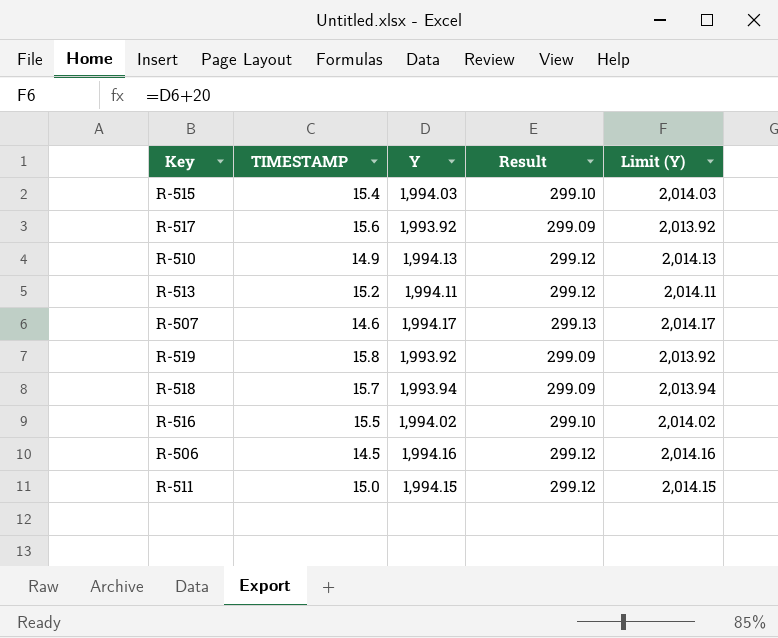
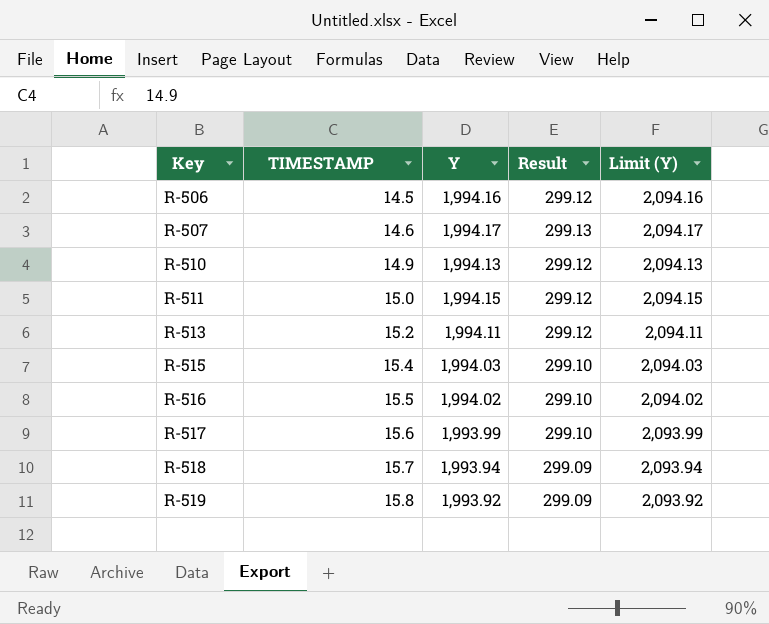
row order: none -> Key ascending
column Limit (Y) | formula: [Y] + 20 -> [Y] + 100
R-517 | Y: 1,993.92 -> 1,993.99
R-517 | Result: 299.09 -> 299.10

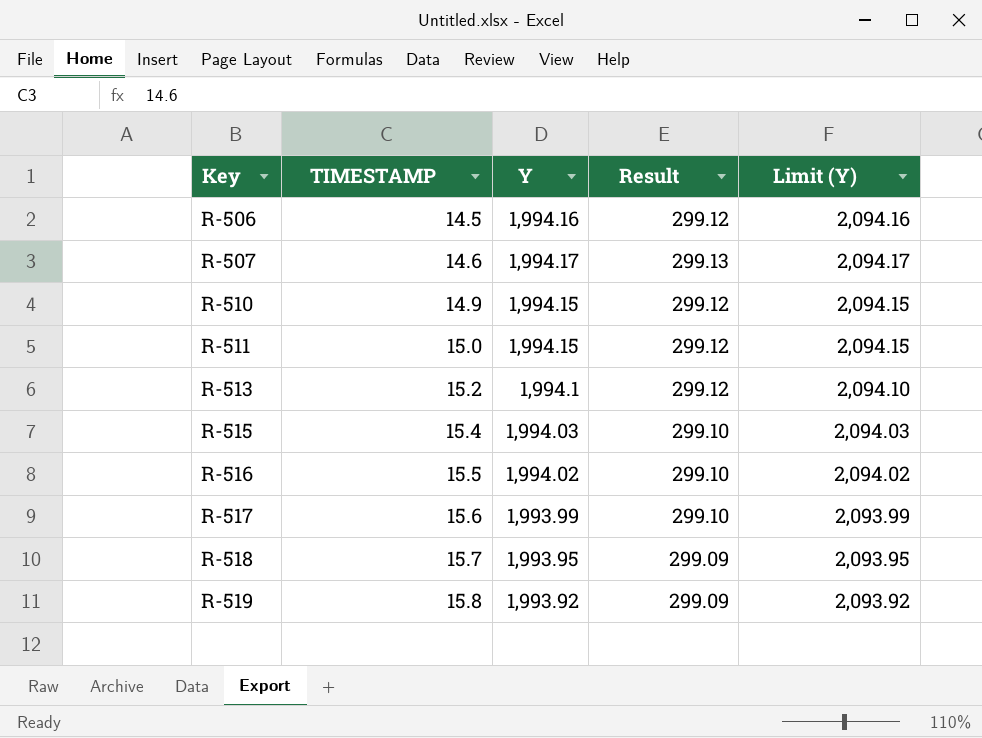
R-510 | Y: 1,994.13 -> 1,994.15
R-510 | Limit (Y): 2,094.13 -> 2,094.15
R-513 | Y: 1,994.11 -> 1,994.1
R-513 | Limit (Y): 2,094.11 -> 2,094.10
R-518 | Y: 1,993.94 -> 1,993.95
R-518 | Limit (Y): 2,093.94 -> 2,093.95

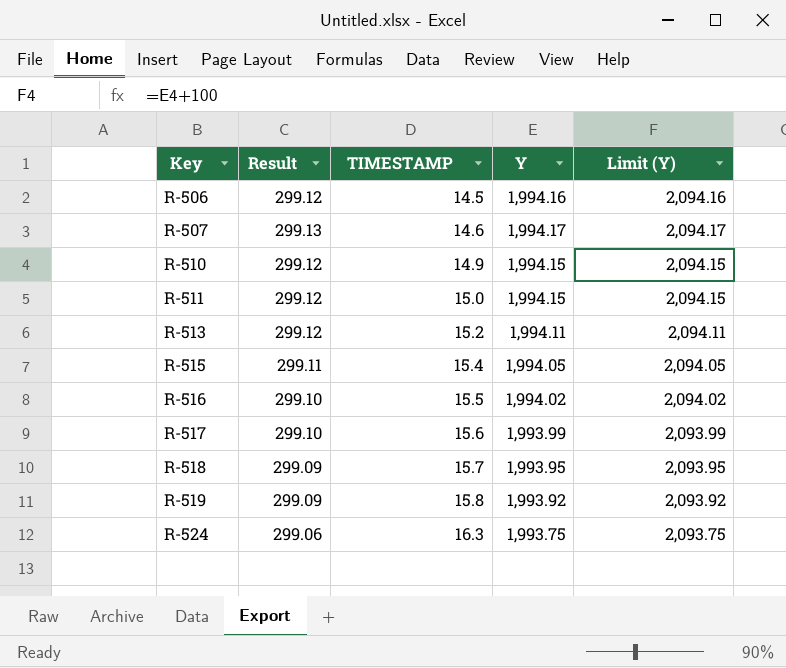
column Result | position: 4 -> 2
R-513 | Y: 1,994.1 -> 1,994.11
R-513 | Limit (Y): 2,094.10 -> 2,094.11
R-515 | Result: 299.10 -> 299.11
R-515 | Y: 1,994.03 -> 1,994.05
R-515 | Limit (Y): 2,094.03 -> 2,094.05
row R-524: none -> 299.06 | 16.3 | 1,993.75 | 2,093.75

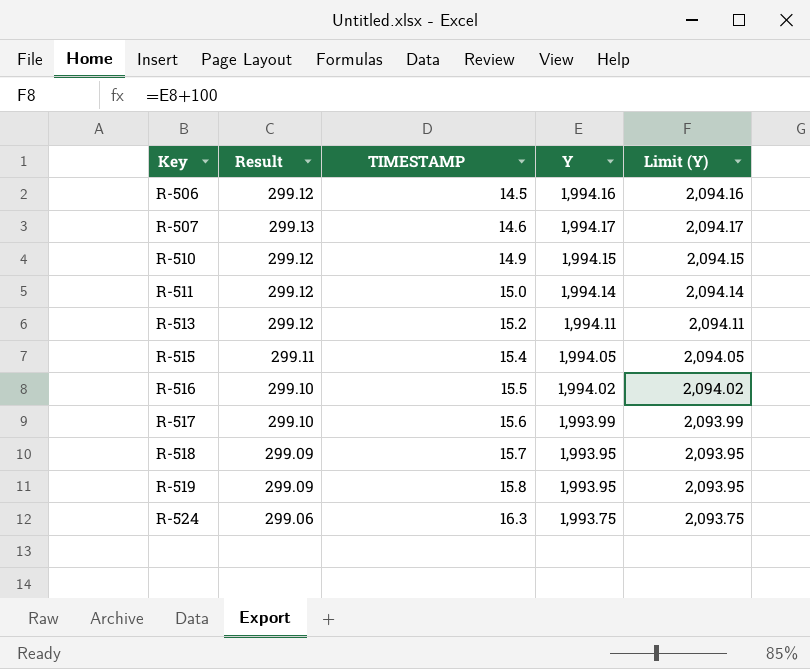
R-511 | Y: 1,994.15 -> 1,994.14
R-511 | Limit (Y): 2,094.15 -> 2,094.14
R-519 | Y: 1,993.92 -> 1,993.95
R-519 | Limit (Y): 2,093.92 -> 2,093.95

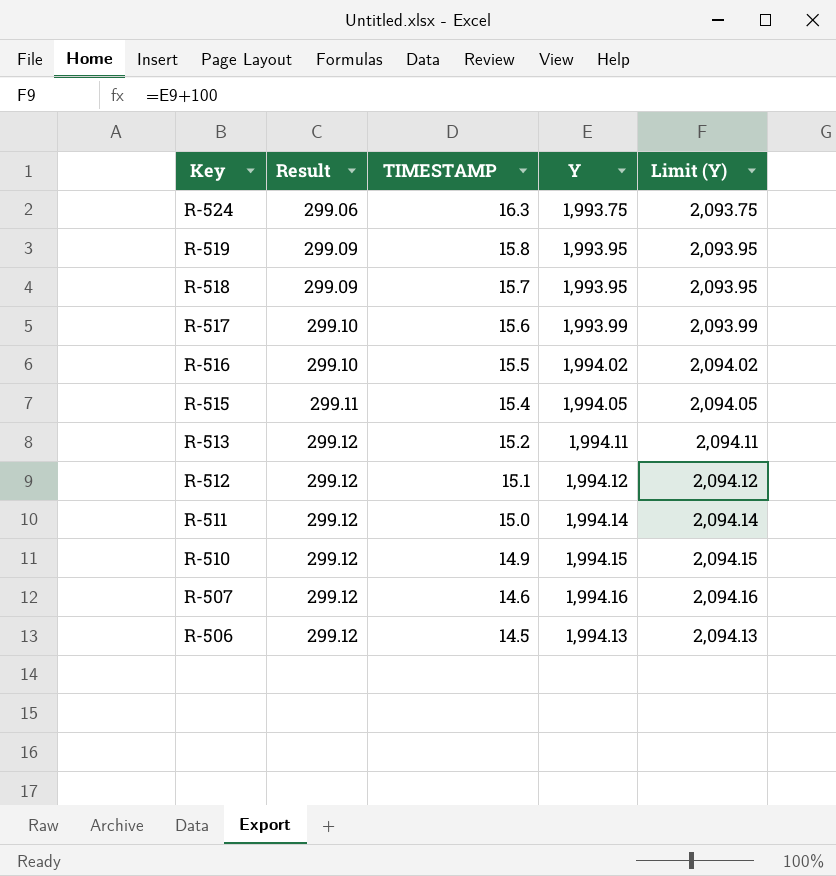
row order: Key ascending -> Key descending
row R-512: none -> 299.12 | 15.1 | 1,994.12 | 2,094.12
R-507 | Result: 299.13 -> 299.12
R-507 | Y: 1,994.17 -> 1,994.16
R-507 | Limit (Y): 2,094.17 -> 2,094.16
R-506 | Y: 1,994.16 -> 1,994.13
R-506 | Limit (Y): 2,094.16 -> 2,094.13

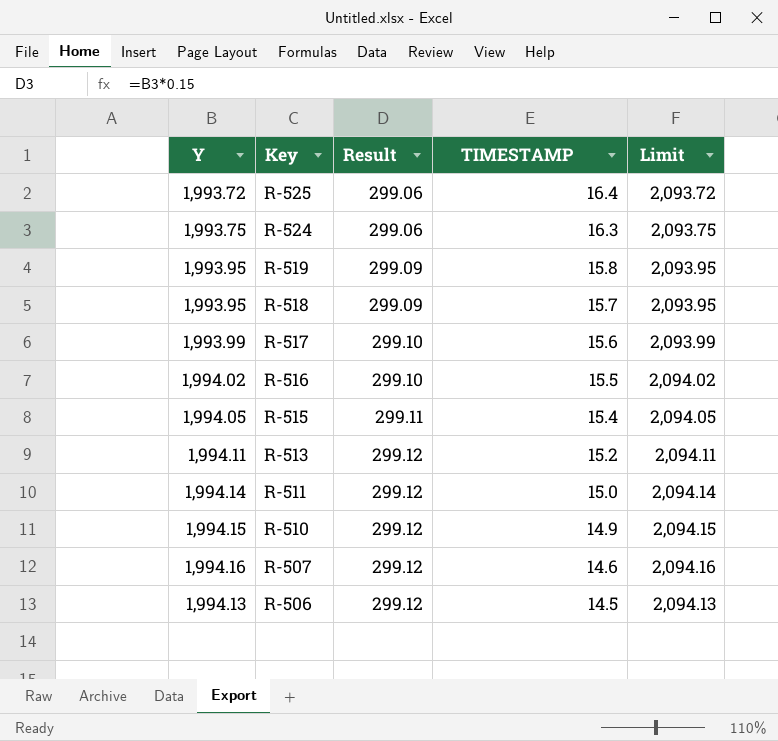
column Y | position: 4 -> 1
column name: Limit (Y) -> Limit
row R-512: 299.12 | 15.1 | 1,994.12 | 2,094.12 -> none
row R-525: none -> 1,993.72 | 299.06 | 16.4 | 2,093.72

